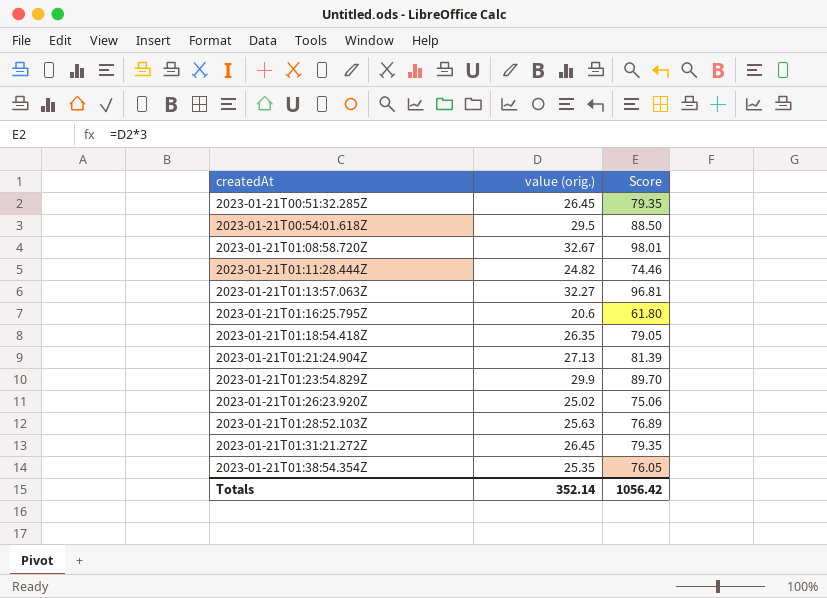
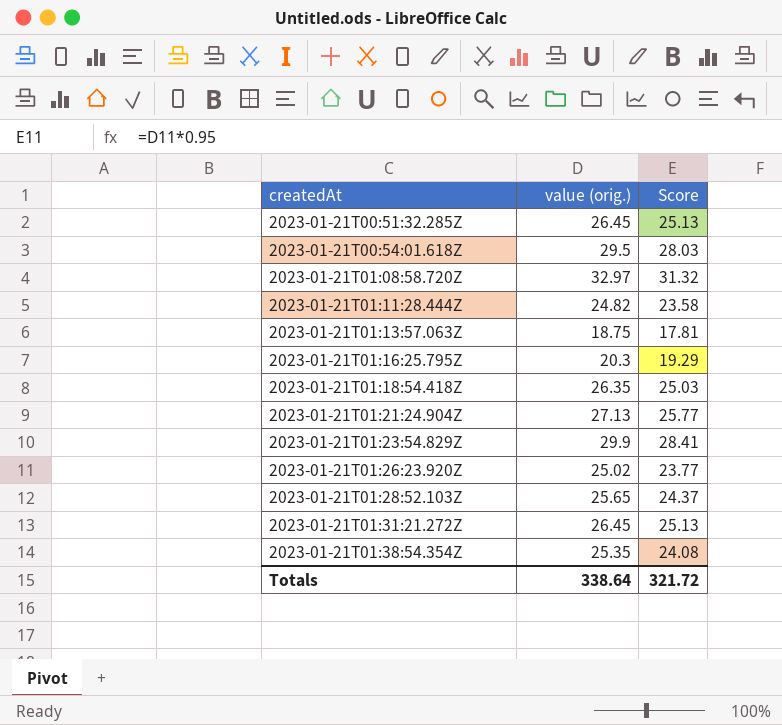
column Score | formula: [value (orig.)] * 3 -> [value (orig.)] * 0.95
2023-01-21T01:08:58.720Z | value (orig.): 32.67 -> 32.97
2023-01-21T01:13:57.063Z | value (orig.): 32.27 -> 18.75
2023-01-21T01:16:25.795Z | value (orig.): 20.6 -> 20.3
2023-01-21T01:28:52.103Z | value (orig.): 25.63 -> 25.65
Totals | value (orig.): 352.14 -> 338.64
Totals | Score: 1056.42 -> 321.72

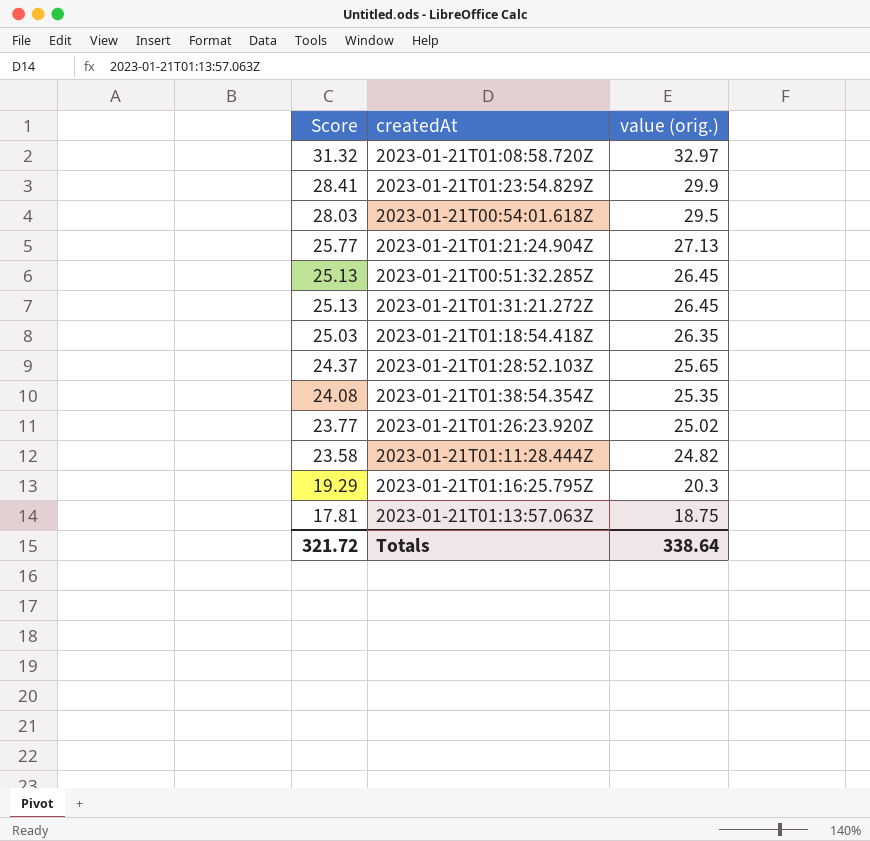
row order: createdAt ascending -> Score descending
column Score | position: 3 -> 1

